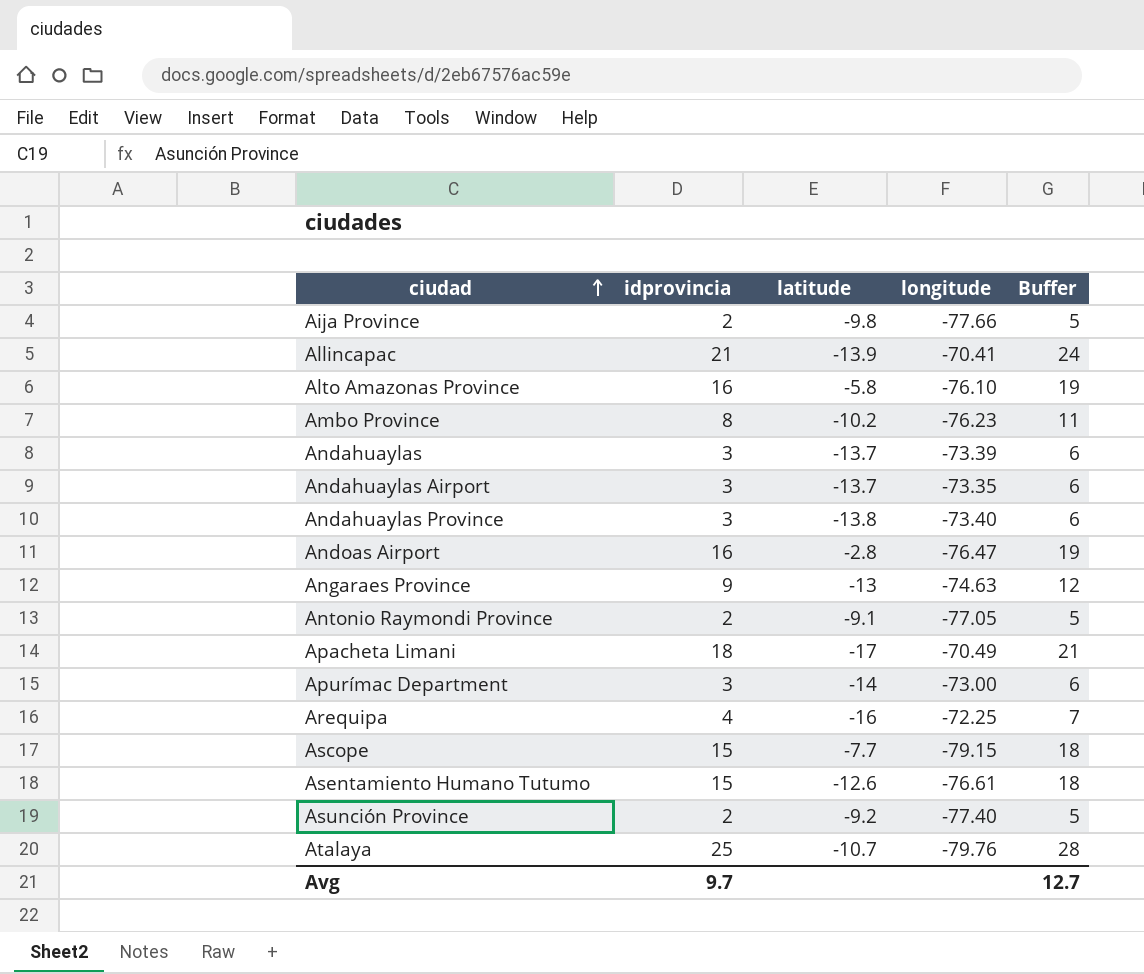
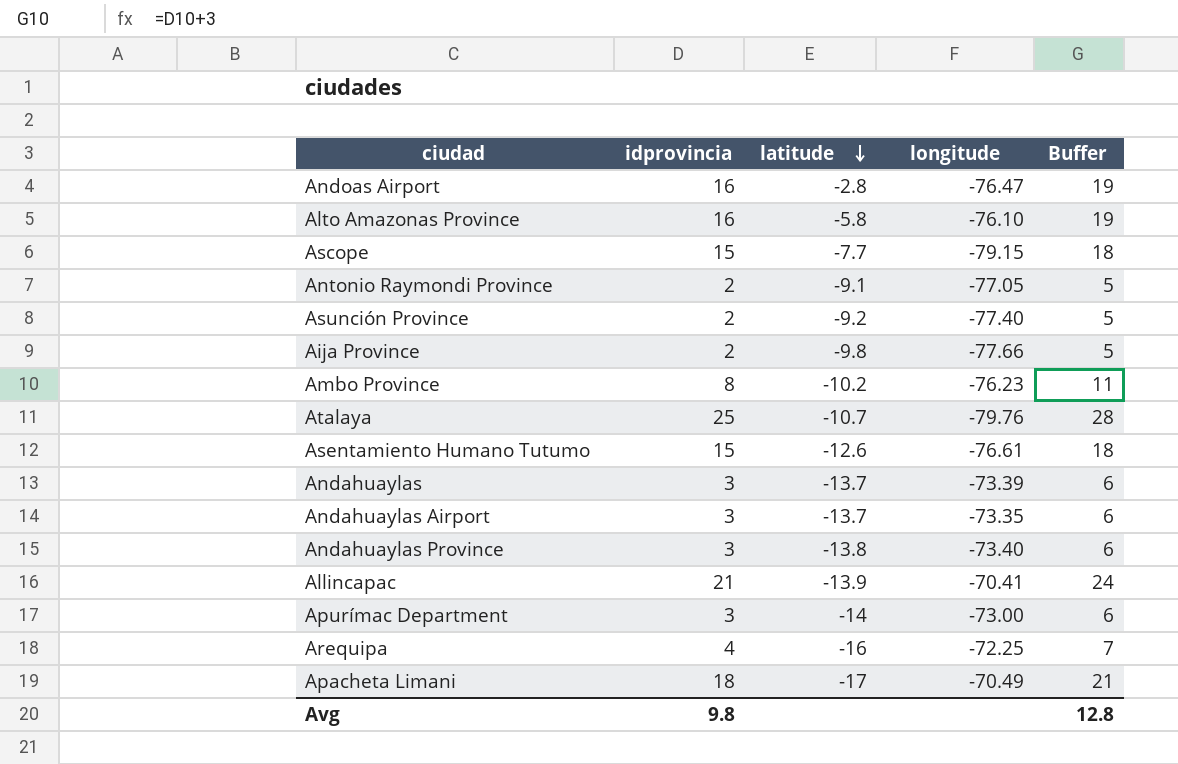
row order: ciudad ascending -> latitude descending
row Angaraes Province: 9 | -13 | -74.63 | 12 -> none
Avg | idprovincia: 9.7 -> 9.8
Avg | Buffer: 12.7 -> 12.8

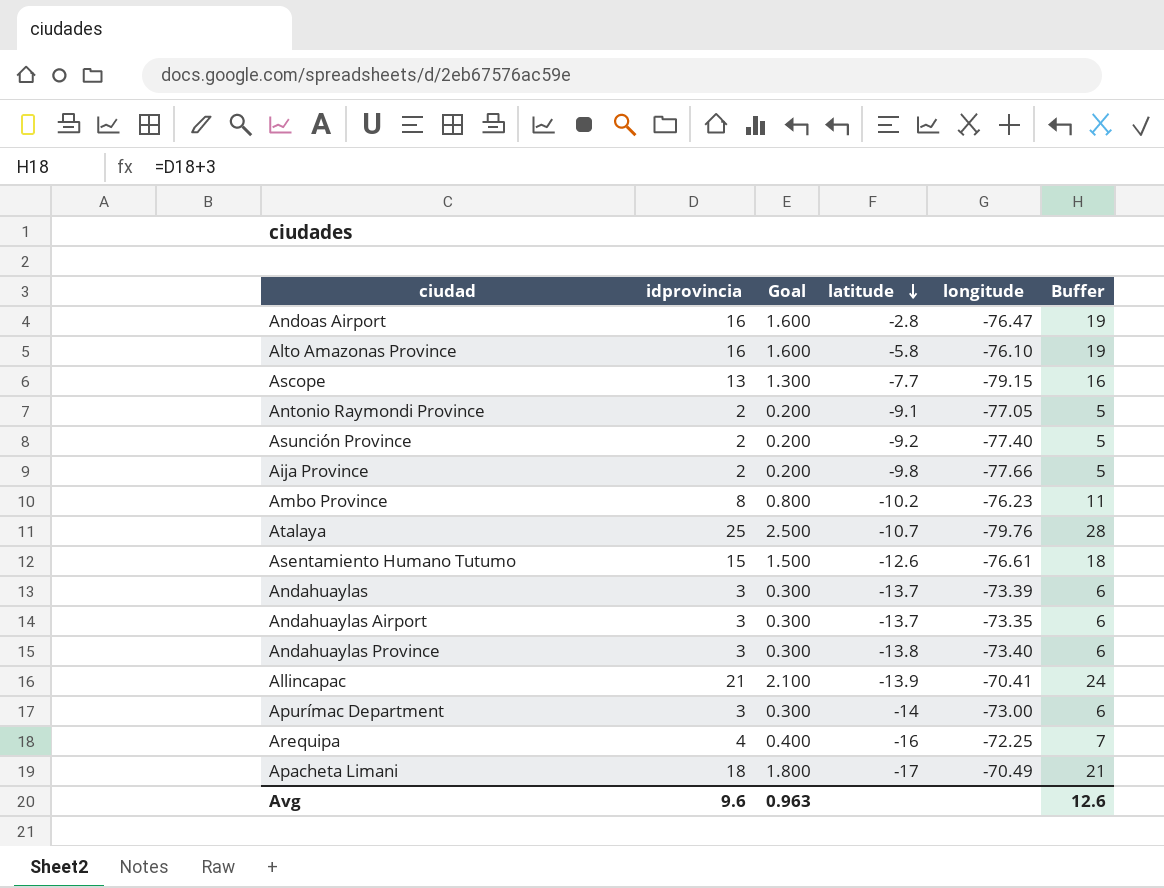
column Goal | formula: none -> [idprovincia] * 0.1
Ascope | idprovincia: 15 -> 13
Ascope | Buffer: 18 -> 16
Avg | idprovincia: 9.8 -> 9.6
Avg | Buffer: 12.8 -> 12.6

